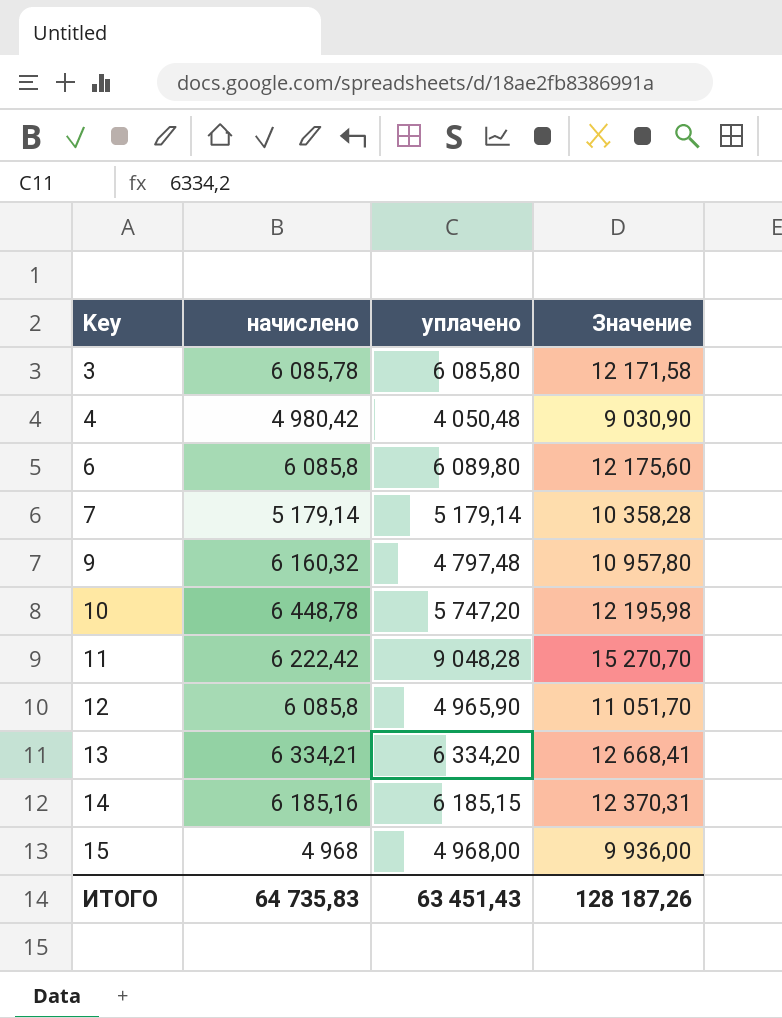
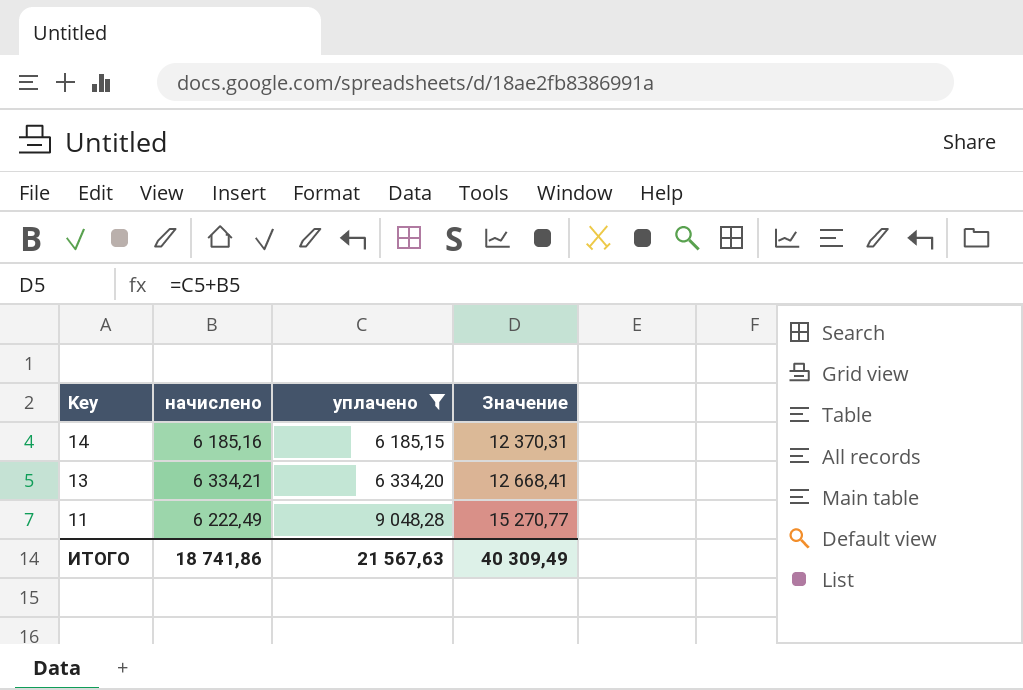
filter: none -> уплачено >= 6 185,15
row order: Key ascending -> Key descending
11 | начислено: 6 222,42 -> 6 222,49
11 | Значение: 15 270,70 -> 15 270,77
ИТОГО | начислено: 64 735,83 -> 18 741,86
ИТОГО | уплачено: 63 451,43 -> 21 567,63
ИТОГО | Значение: 128 187,26 -> 40 309,49

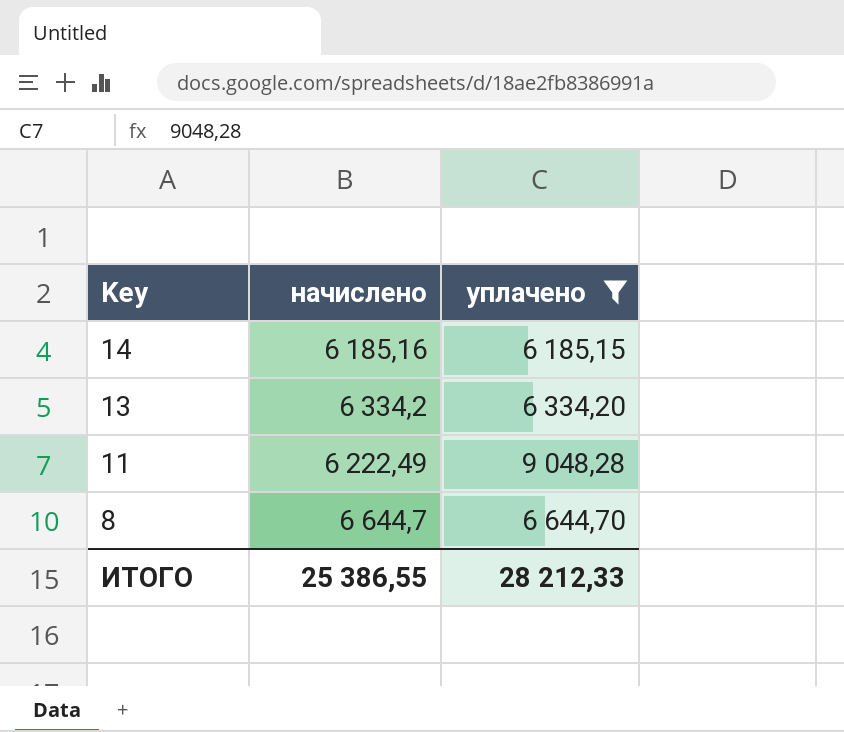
column Значение | formula: [начислено] + [уплачено] -> none
13 | начислено: 6 334,21 -> 6 334,2
row 8: none -> 6 644,7 | 6 644,70
ИТОГО | начислено: 18 741,86 -> 25 386,55
ИТОГО | уплачено: 21 567,63 -> 28 212,33

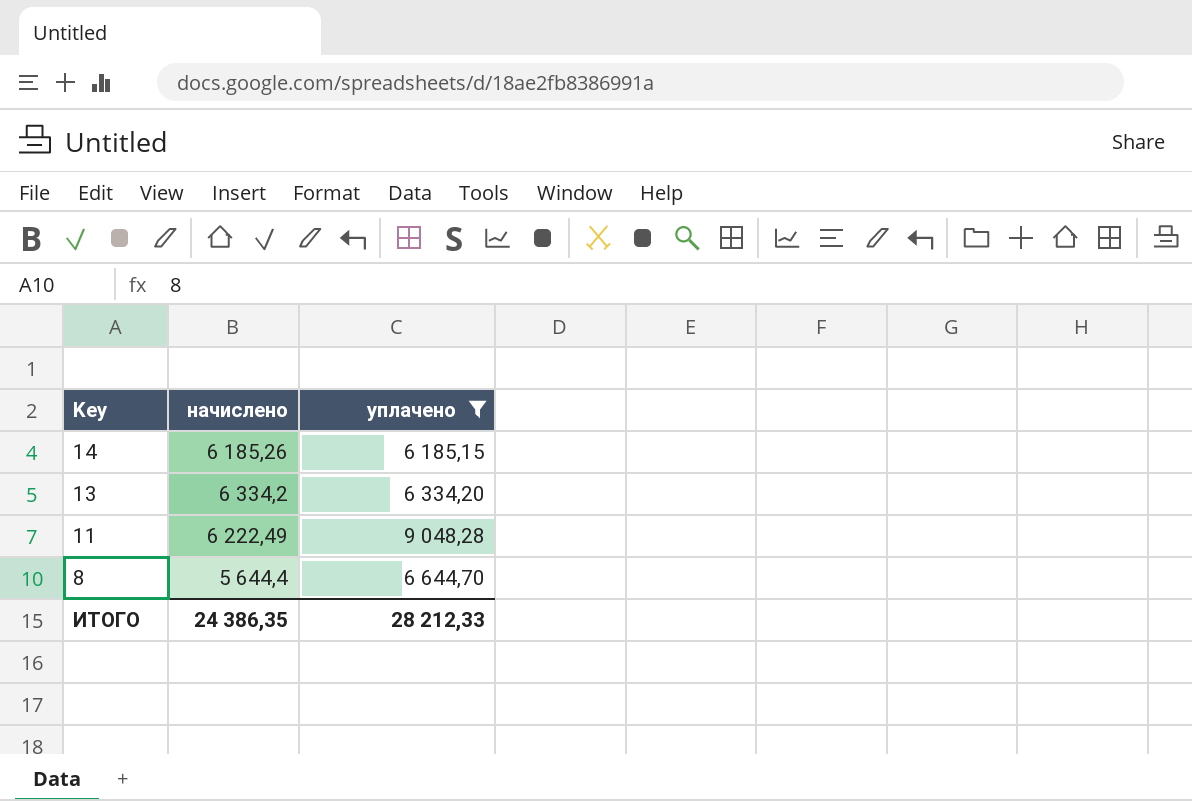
14 | начислено: 6 185,16 -> 6 185,26
8 | начислено: 6 644,7 -> 5 644,4
ИТОГО | начислено: 25 386,55 -> 24 386,35

